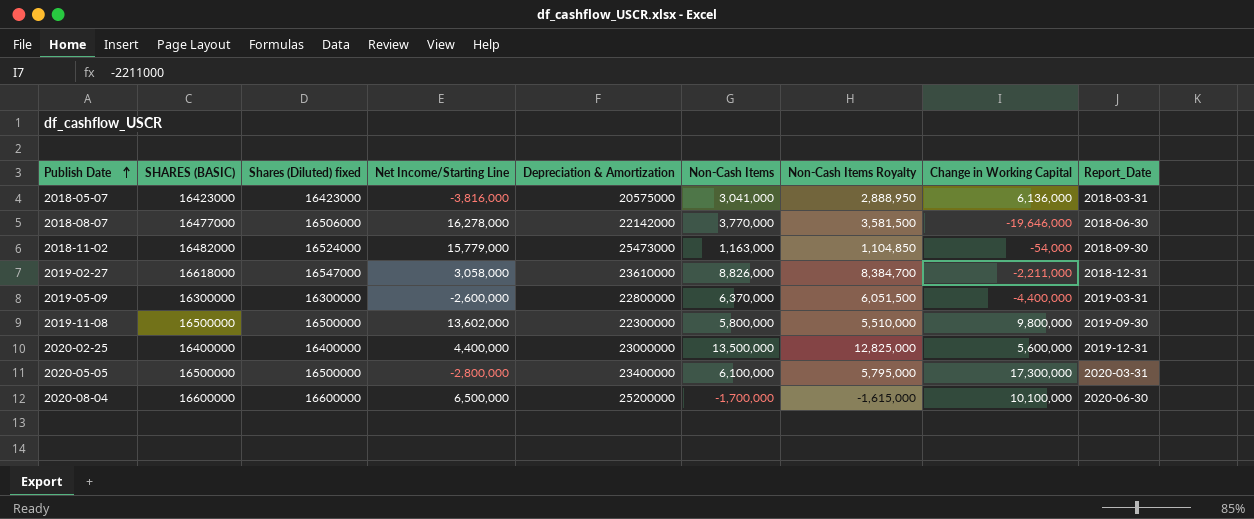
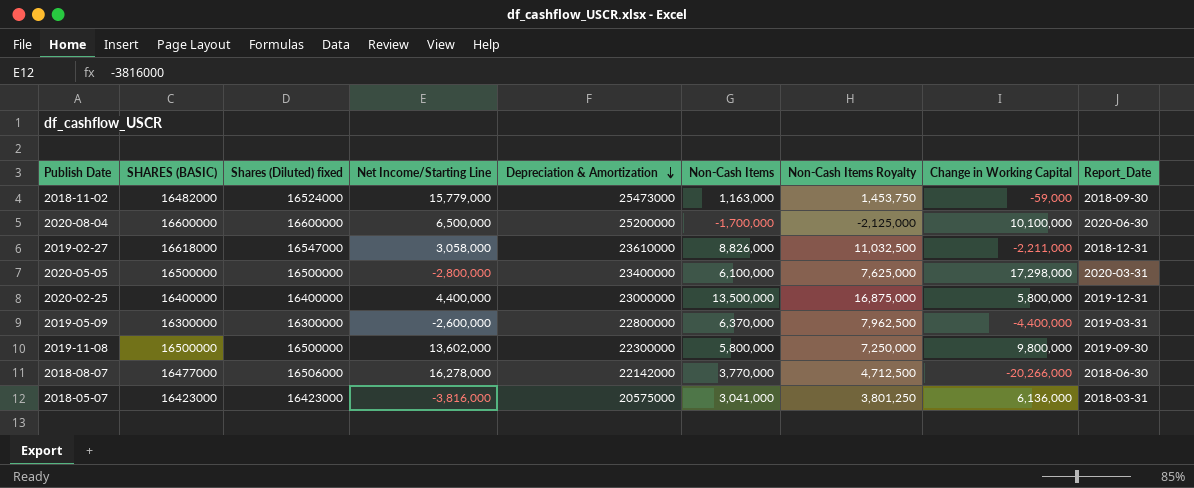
row order: Publish Date ascending -> Depreciation & Amortization descending
column Non-Cash Items Royalty | formula: [Non-Cash Items] * 0.95 -> [Non-Cash Items] * 1.25
2018-11-02 | Change in Working Capital: -54,000 -> -59,000
2020-05-05 | Change in Working Capital: 17,300,000 -> 17,298,000
2020-02-25 | Change in Working Capital: 5,600,000 -> 5,800,000
2018-08-07 | Change in Working Capital: -19,646,000 -> -20,266,000

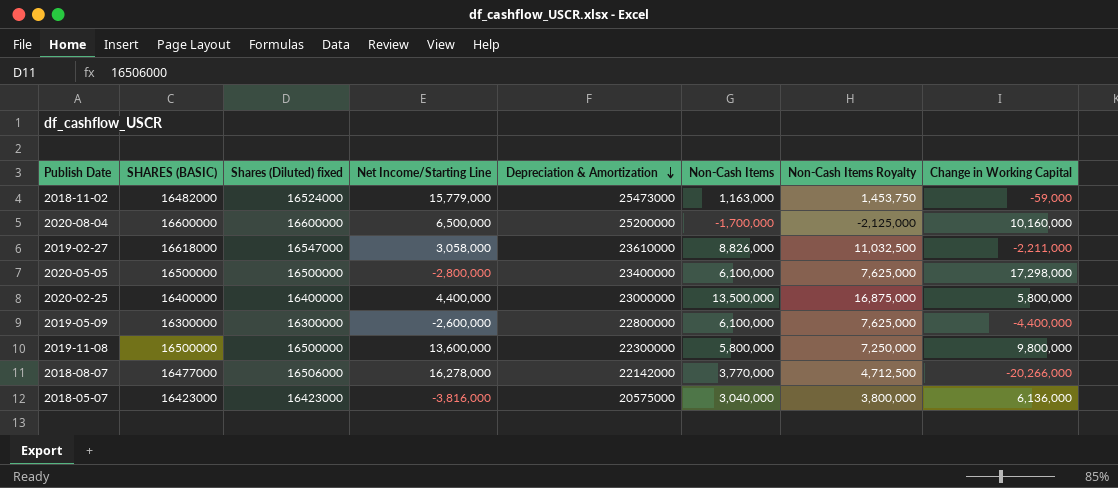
column Report_Date | position: 9 -> none
2020-08-04 | Change in Working Capital: 10,100,000 -> 10,160,000
2019-05-09 | Non-Cash Items: 6,370,000 -> 6,100,000
2019-05-09 | Non-Cash Items Royalty: 7,962,500 -> 7,625,000
2019-11-08 | Net Income/Starting Line: 13,602,000 -> 13,600,000
2018-05-07 | Non-Cash Items: 3,041,000 -> 3,040,000
2018-05-07 | Non-Cash Items Royalty: 3,801,250 -> 3,800,000

